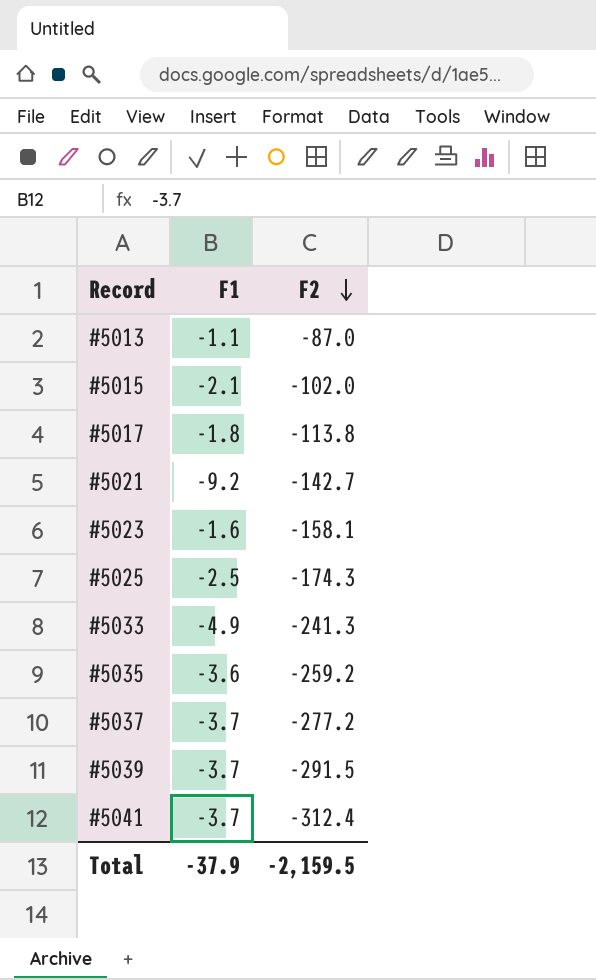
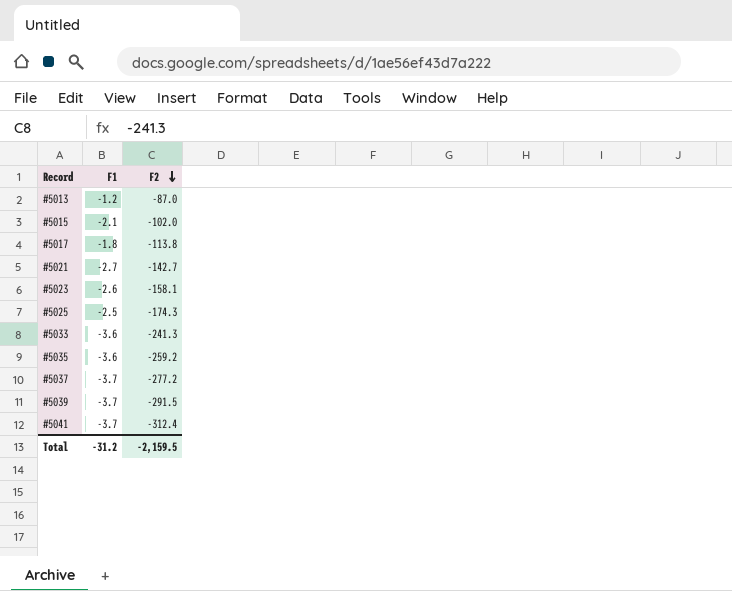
#5013 | F1: -1.1 -> -1.2
#5021 | F1: -9.2 -> -2.7
#5023 | F1: -1.6 -> -2.6
#5033 | F1: -4.9 -> -3.6
Total | F1: -37.9 -> -31.2

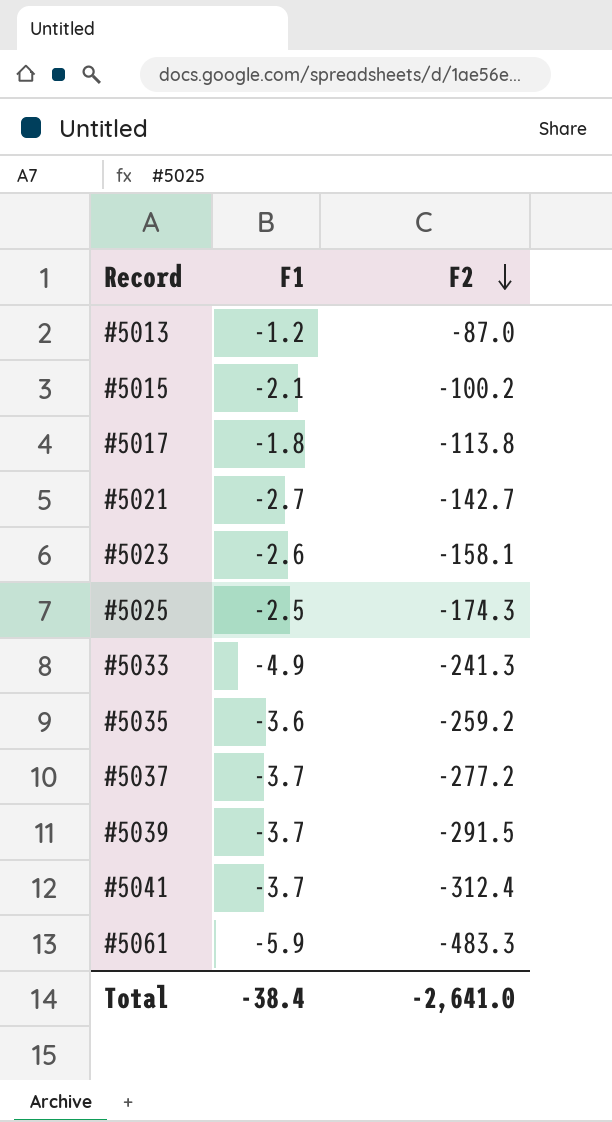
#5015 | F2: -102.0 -> -100.2
#5033 | F1: -3.6 -> -4.9
row #5061: none -> -5.9 | -483.3
Total | F1: -31.2 -> -38.4
Total | F2: -2,159.5 -> -2,641.0

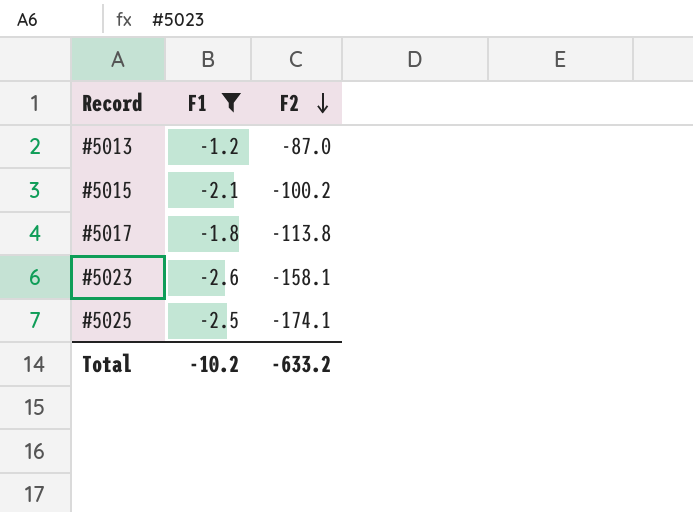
filter: none -> F1 >= -2.6
#5025 | F2: -174.3 -> -174.1
Total | F1: -38.4 -> -10.2
Total | F2: -2,641.0 -> -633.2

